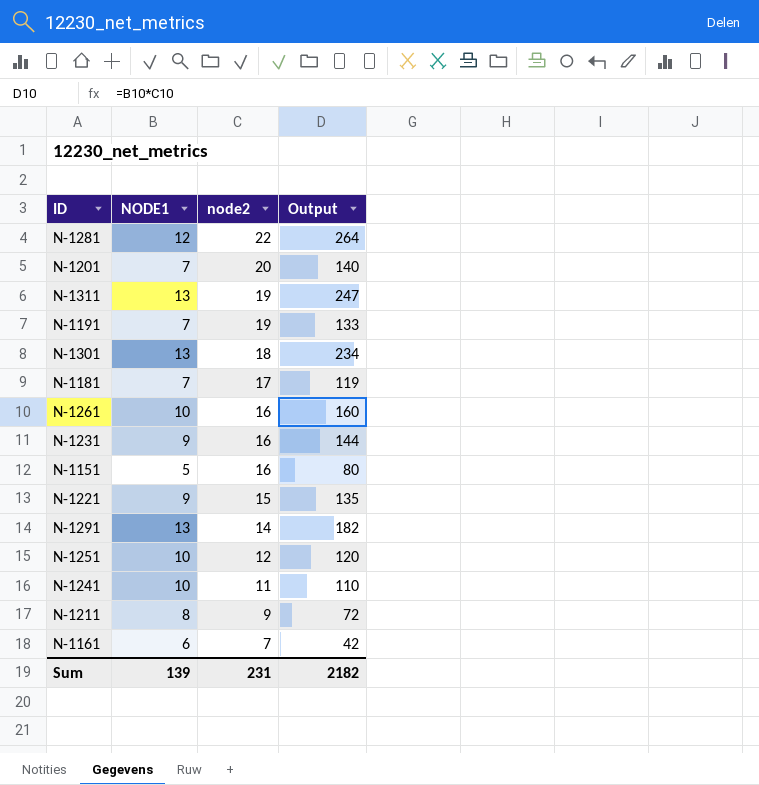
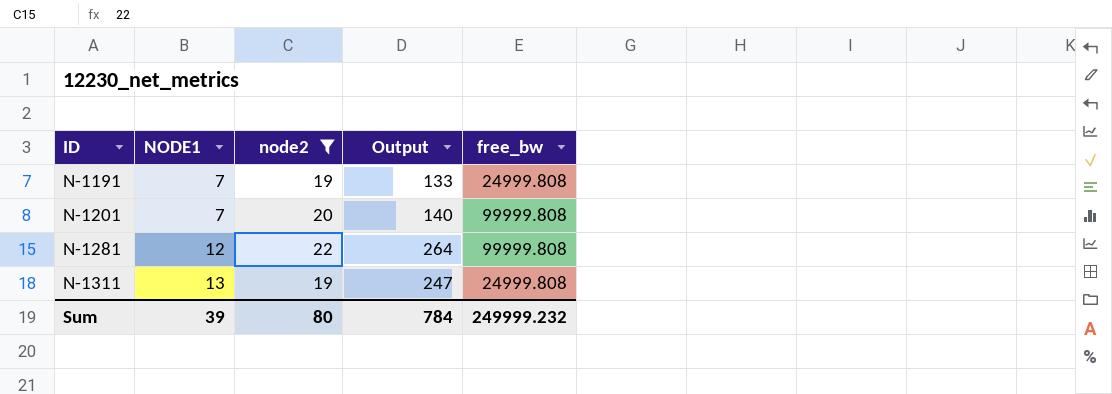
filter: none -> node2 >= 19
row order: node2 descending -> ID ascending
column free_bw | position: none -> 5
Sum | NODE1: 139 -> 39
Sum | node2: 231 -> 80
Sum | Output: 2182 -> 784

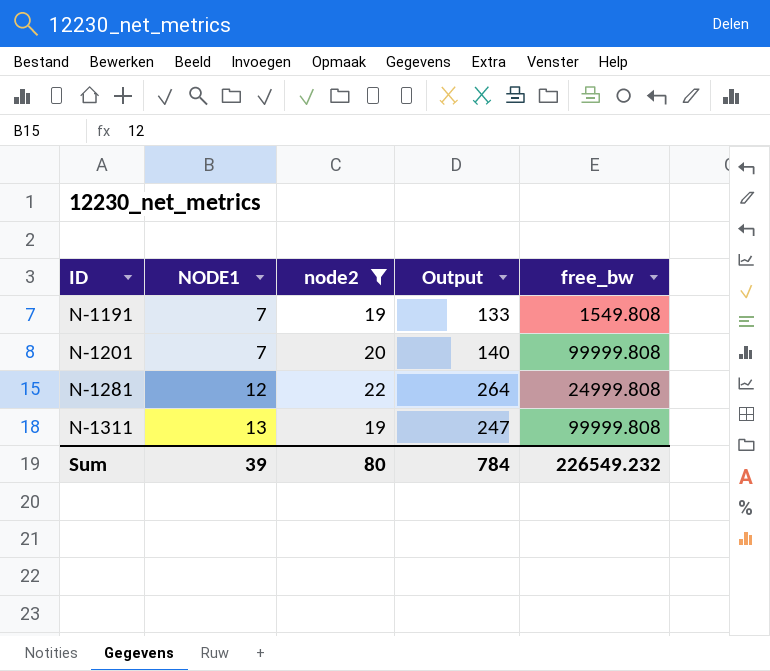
N-1191 | free_bw: 24999.808 -> 1549.808
N-1281 | free_bw: 99999.808 -> 24999.808
N-1311 | free_bw: 24999.808 -> 99999.808
Sum | free_bw: 249999.232 -> 226549.232

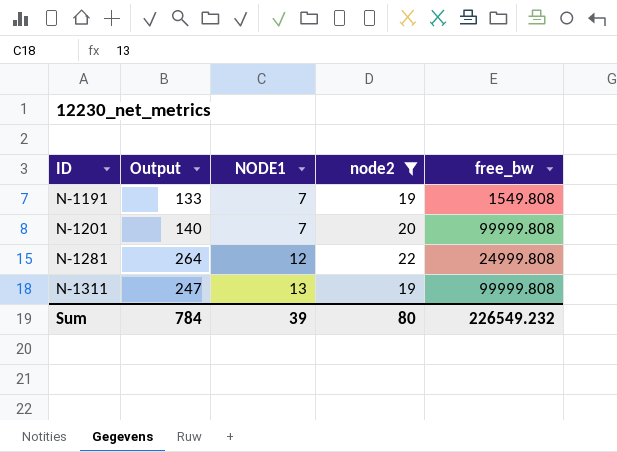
column Output | position: 4 -> 2

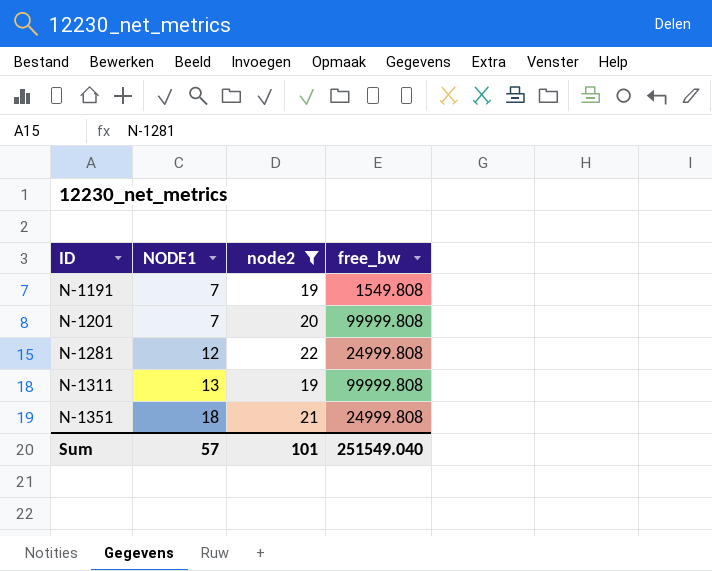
column Output | formula: [NODE1] * [node2] -> none
row N-1351: none -> 18 | 21 | 24999.808
Sum | NODE1: 39 -> 57
Sum | node2: 80 -> 101
Sum | free_bw: 226549.232 -> 251549.040

